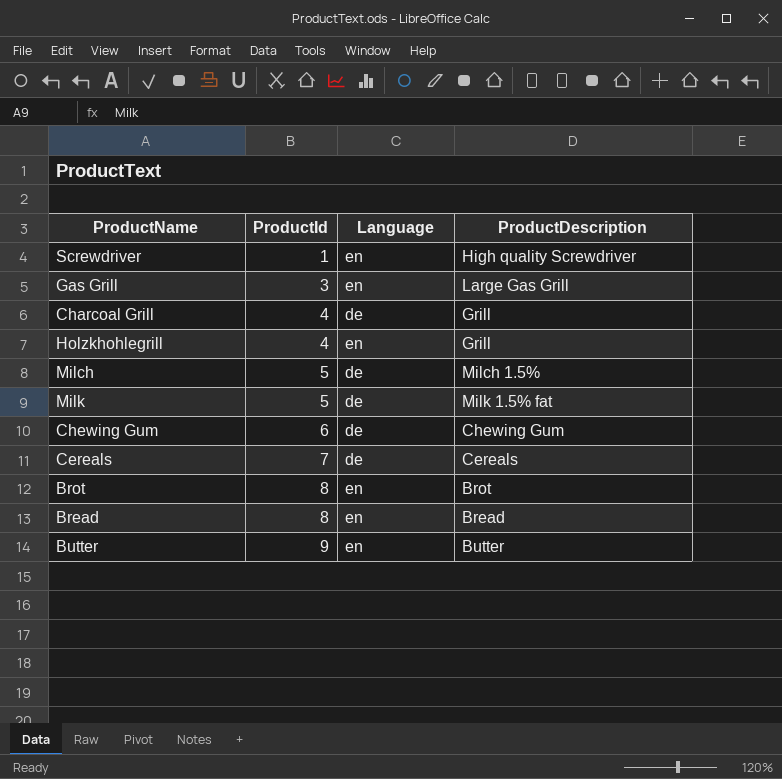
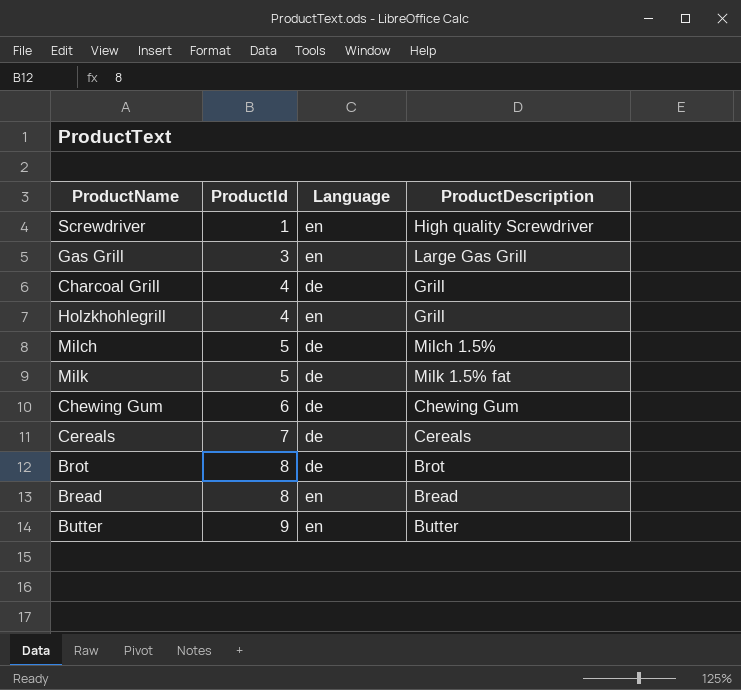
Brot | Language: en -> de

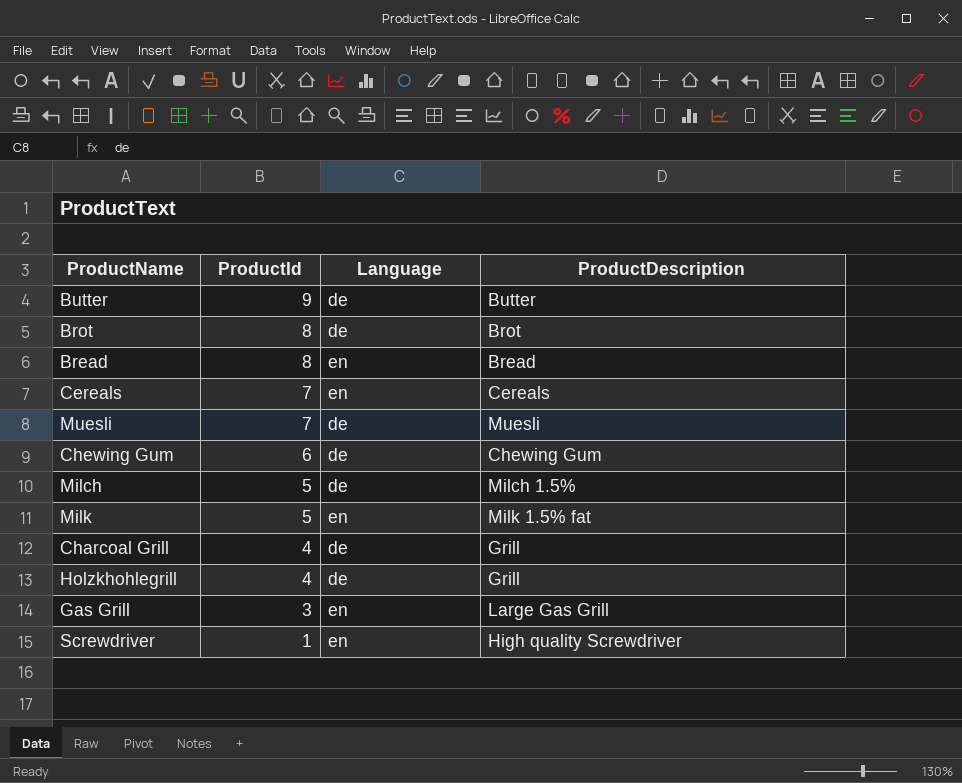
row order: ProductId ascending -> ProductId descending
Butter | Language: en -> de
Cereals | Language: de -> en
row Muesli: none -> 7 | de | Muesli
Milk | Language: de -> en
Holzkhohlegrill | Language: en -> de

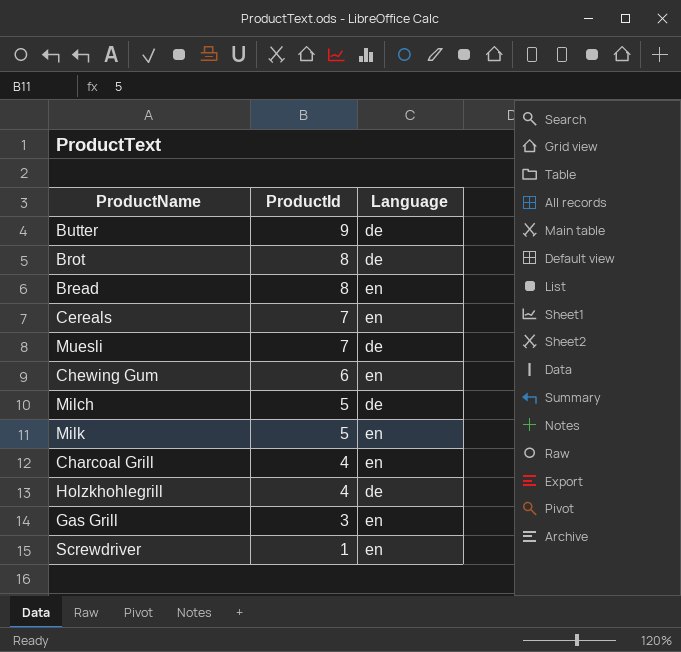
column ProductDescription | position: 4 -> none
Chewing Gum | Language: de -> en
Charcoal Grill | Language: de -> en

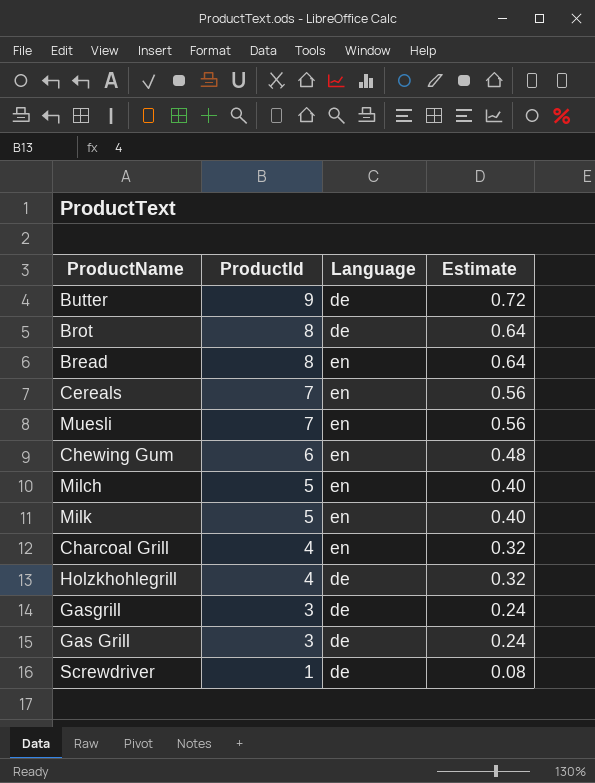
column Estimate | formula: none -> [ProductId] * 0.08
Muesli | Language: de -> en
Milch | Language: de -> en
row Gasgrill: none -> 3 | de | 0.24
Gas Grill | Language: en -> de
Screwdriver | Language: en -> de

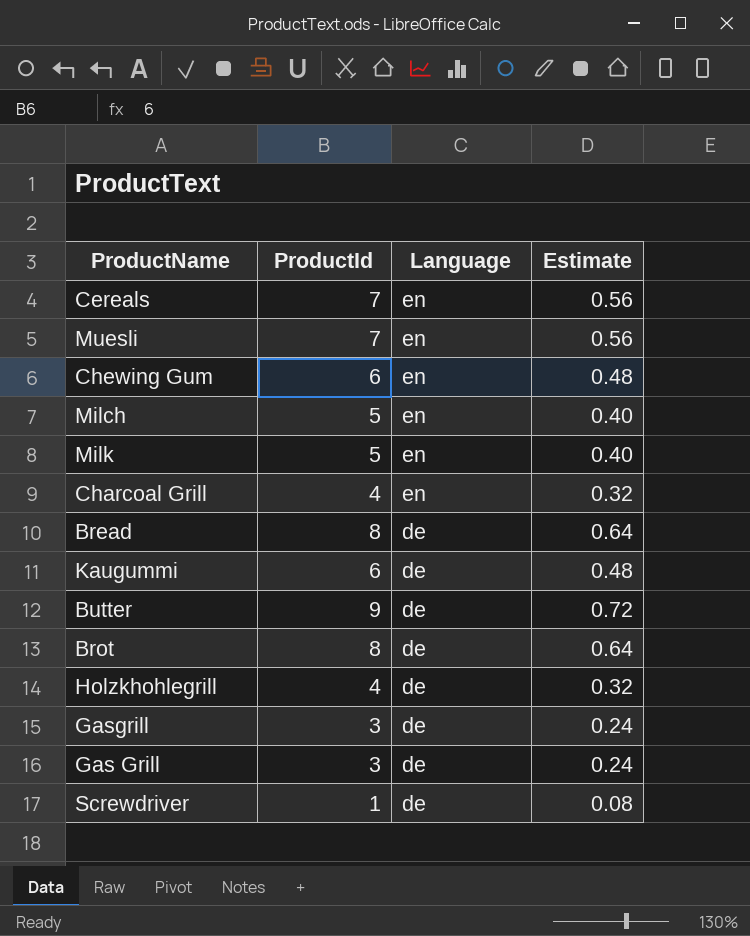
row order: ProductId descending -> Language descending
Bread | Language: en -> de
row Kaugummi: none -> 6 | de | 0.48

